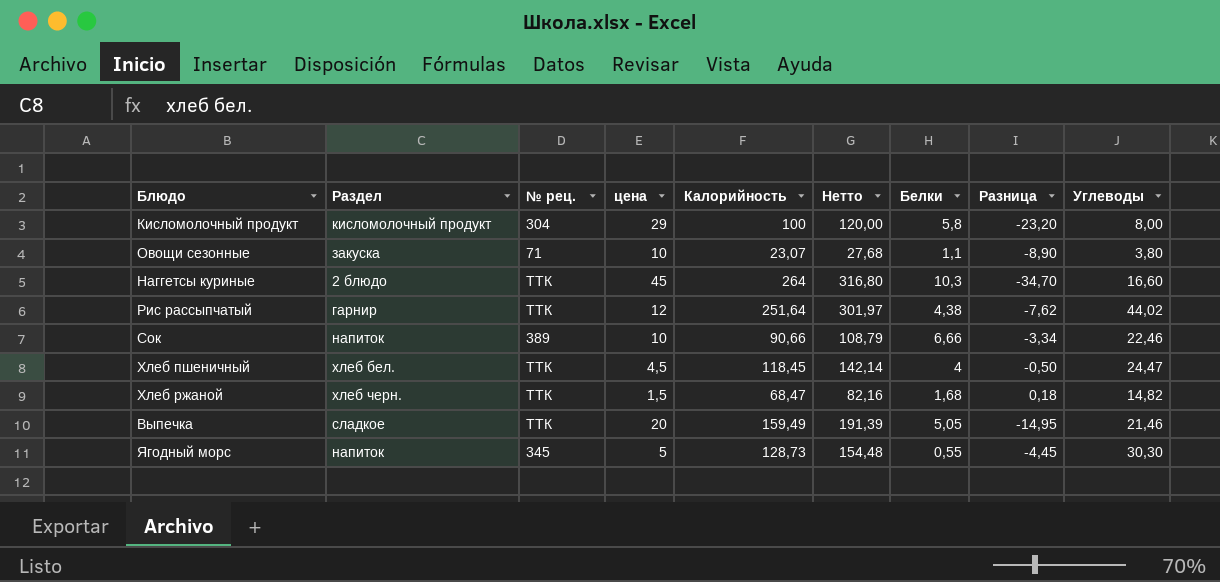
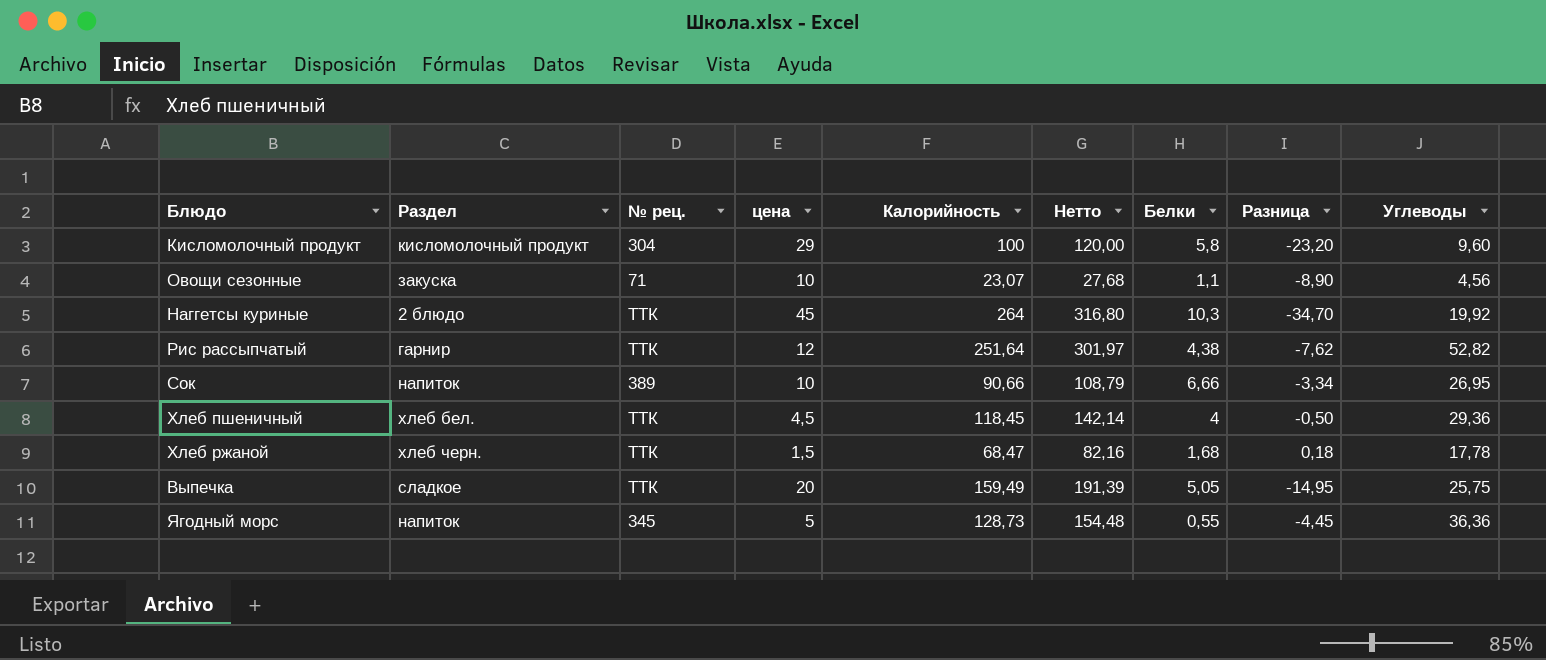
Кисломолочный продукт | Углеводы: 8,00 -> 9,60
Овощи сезонные | Углеводы: 3,80 -> 4,56
Наггетсы куриные | Углеводы: 16,60 -> 19,92
Рис рассыпчатый | Углеводы: 44,02 -> 52,82
Сок | Углеводы: 22,46 -> 26,95
Хлеб пшеничный | Углеводы: 24,47 -> 29,36
Хлеб ржаной | Углеводы: 14,82 -> 17,78
Выпечка | Углеводы: 21,46 -> 25,75
Ягодный морс | Углеводы: 30,30 -> 36,36

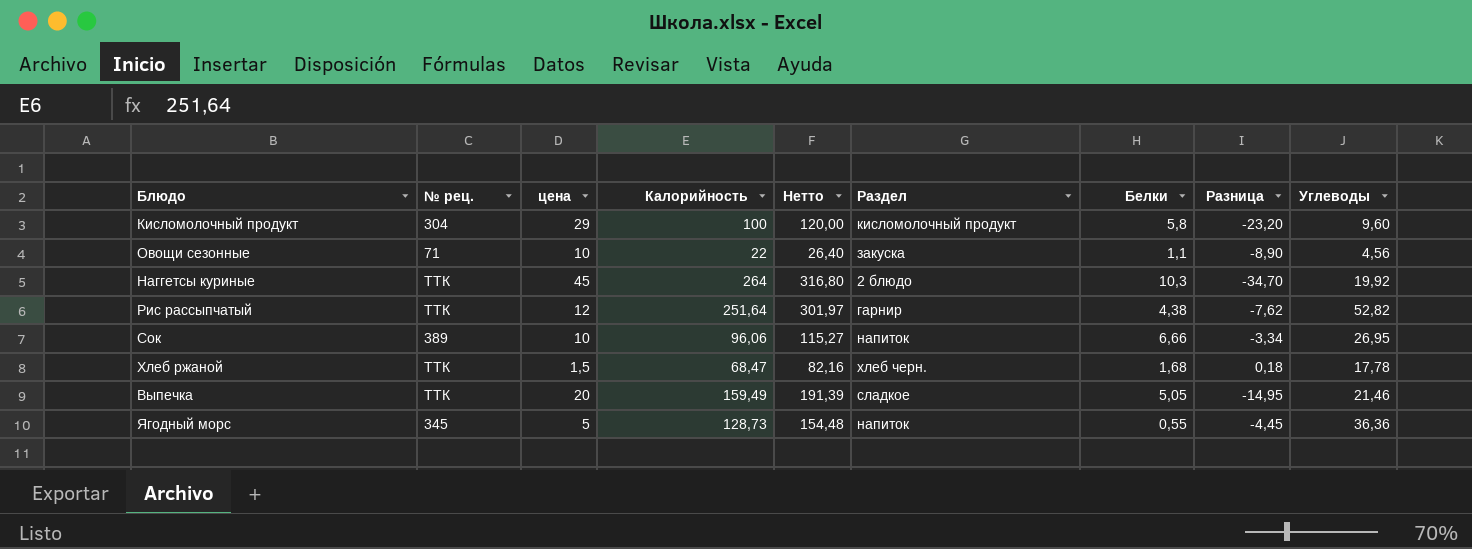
column Раздел | position: 2 -> 6
row Хлеб пшеничный: хлеб бел. | ТТК | 4,5 | 118,45 | 142,14 | 4 | -0,50 | 29,36 -> none
Овощи сезонные | Калорийность: 23,07 -> 22
Овощи сезонные | Нетто: 27,68 -> 26,40
Сок | Калорийность: 90,66 -> 96,06
Сок | Нетто: 108,79 -> 115,27
Выпечка | Углеводы: 25,75 -> 21,46

